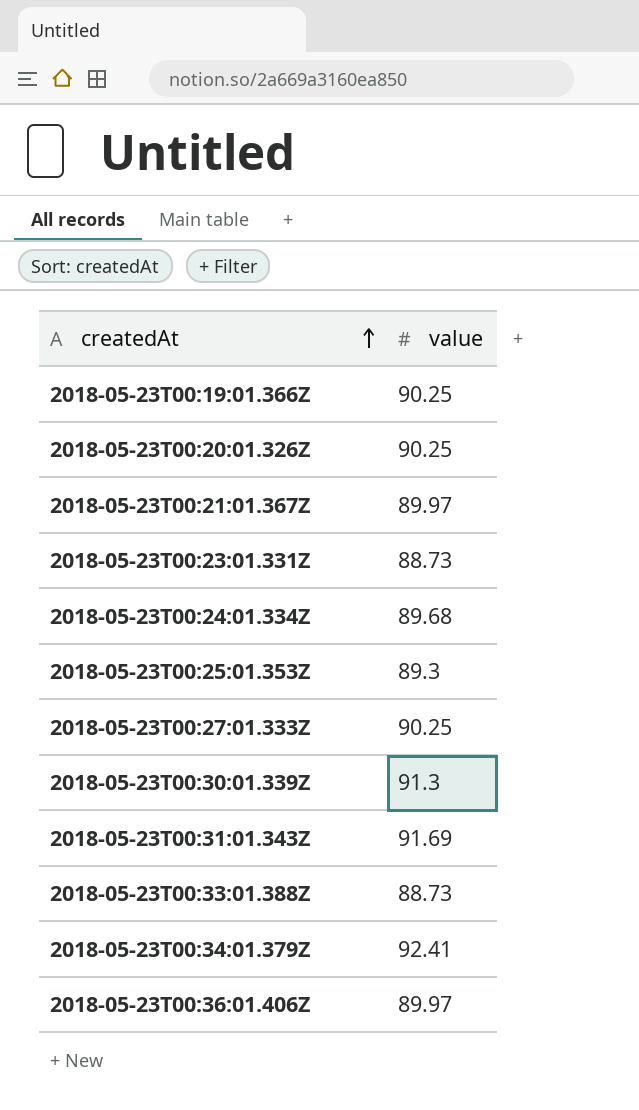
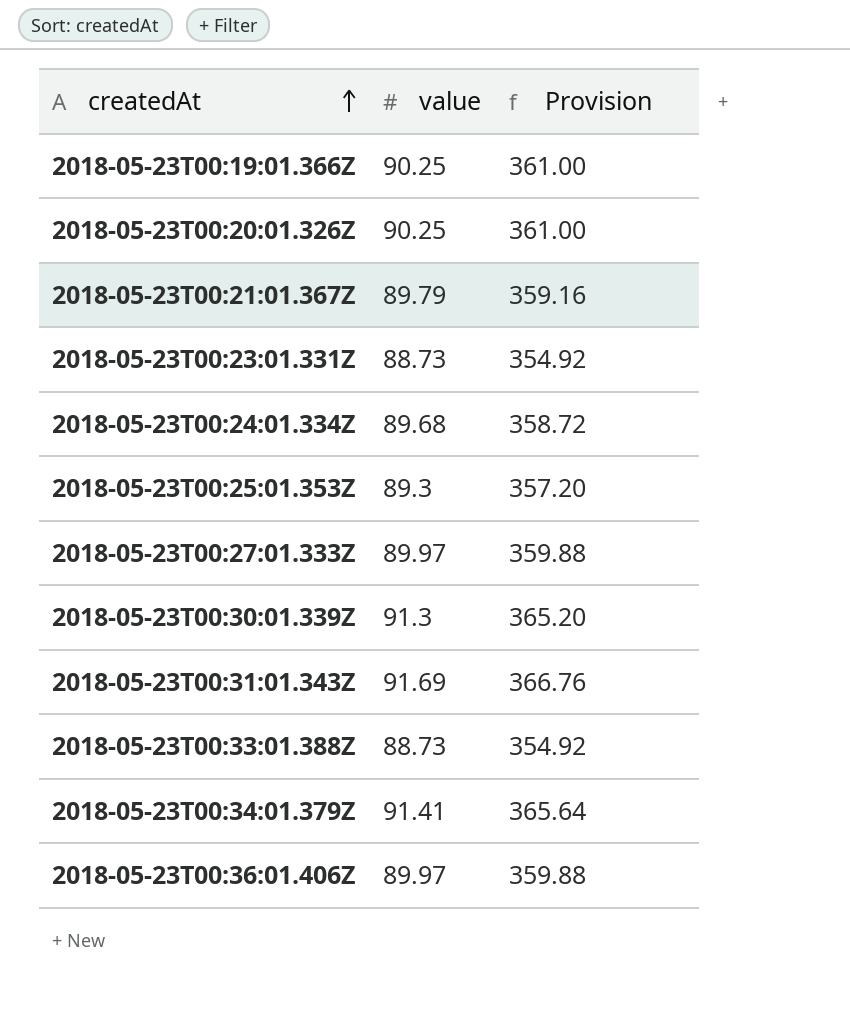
column Provision | formula: none -> [value] * 4
2018-05-23T00:21:01.367Z | value: 89.97 -> 89.79
2018-05-23T00:27:01.333Z | value: 90.25 -> 89.97
2018-05-23T00:34:01.379Z | value: 92.41 -> 91.41

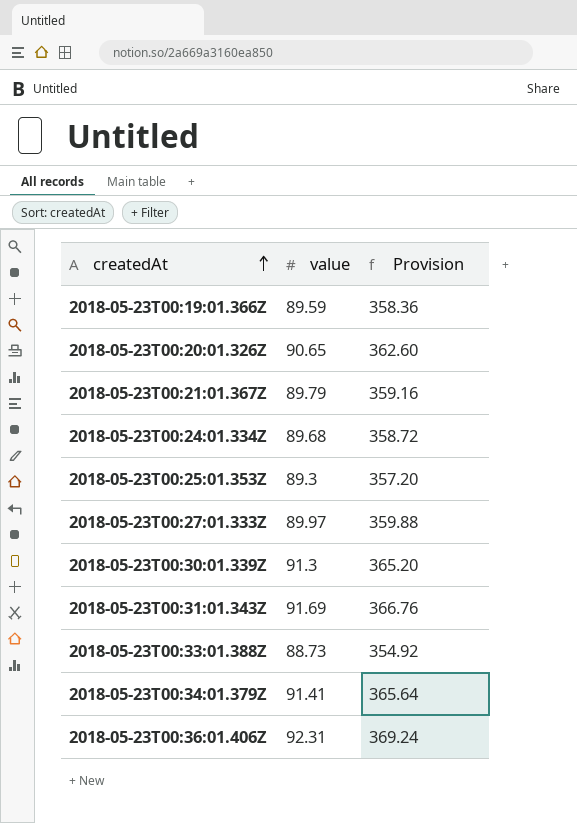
row 2018-05-23T00:23:01.331Z: 88.73 | 354.92 -> none
2018-05-23T00:19:01.366Z | value: 90.25 -> 89.59
2018-05-23T00:19:01.366Z | Provision: 361.00 -> 358.36
2018-05-23T00:20:01.326Z | value: 90.25 -> 90.65
2018-05-23T00:20:01.326Z | Provision: 361.00 -> 362.60
2018-05-23T00:36:01.406Z | value: 89.97 -> 92.31
2018-05-23T00:36:01.406Z | Provision: 359.88 -> 369.24

